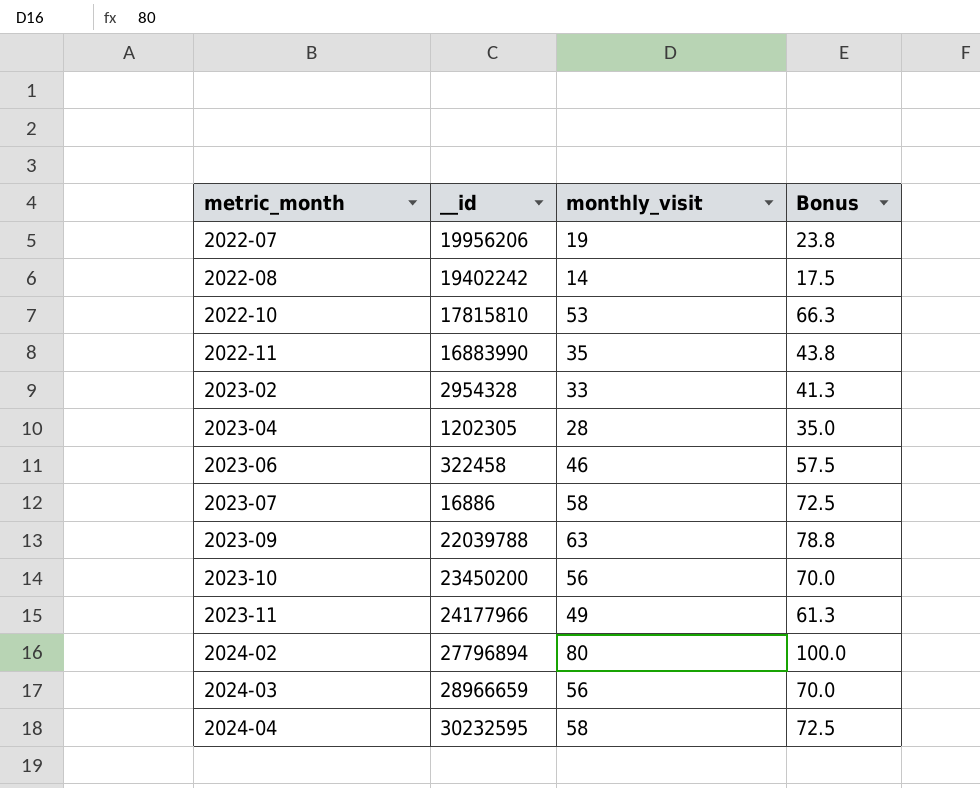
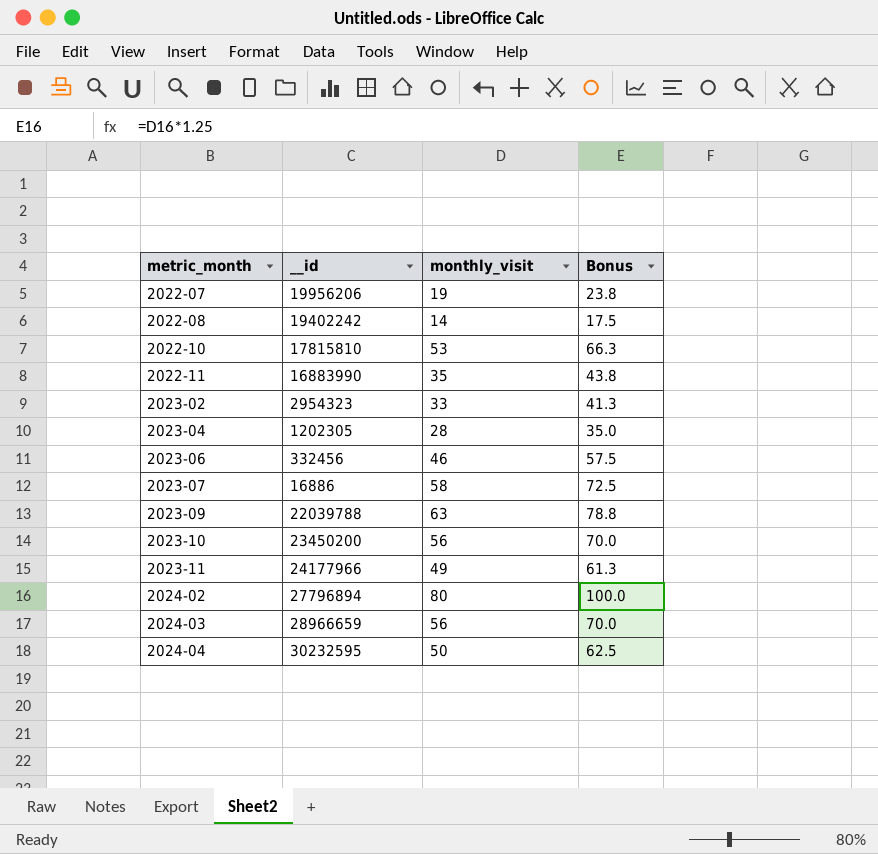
2023-02 | __id: 2954328 -> 2954323
2023-06 | __id: 322458 -> 332456
2024-04 | monthly_visit: 58 -> 50
2024-04 | Bonus: 72.5 -> 62.5

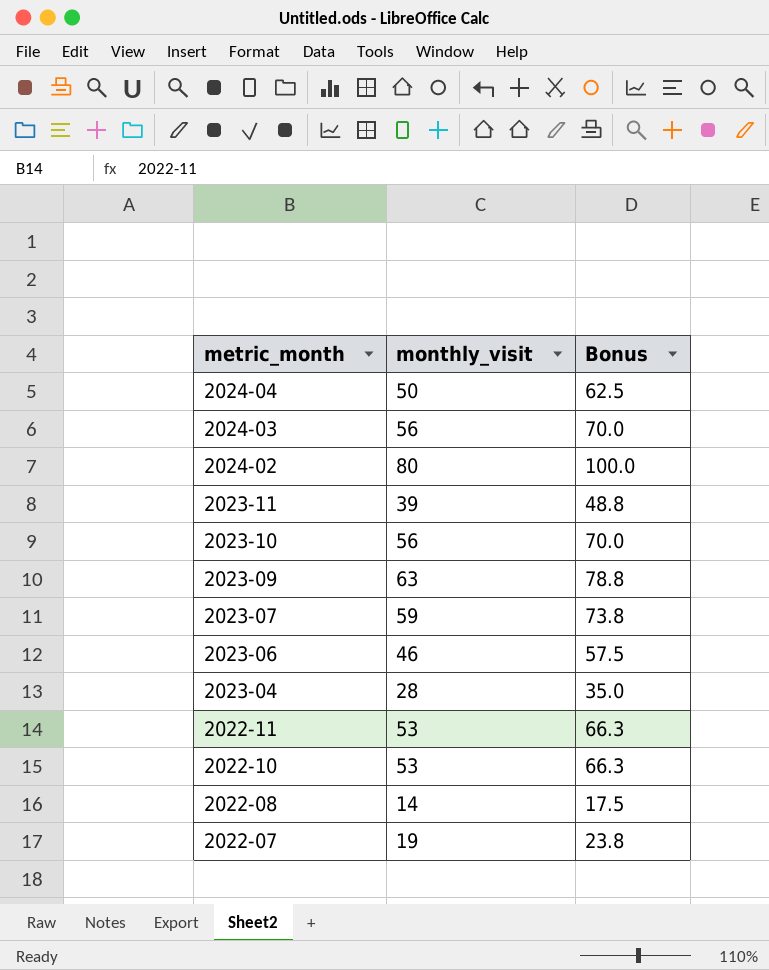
row order: metric_month ascending -> metric_month descending
column __id | position: 2 -> none
row 2023-02: 2954323 | 33 | 41.3 -> none
2023-11 | monthly_visit: 49 -> 39
2023-11 | Bonus: 61.3 -> 48.8
2023-07 | monthly_visit: 58 -> 59
2023-07 | Bonus: 72.5 -> 73.8
2022-11 | monthly_visit: 35 -> 53
2022-11 | Bonus: 43.8 -> 66.3

